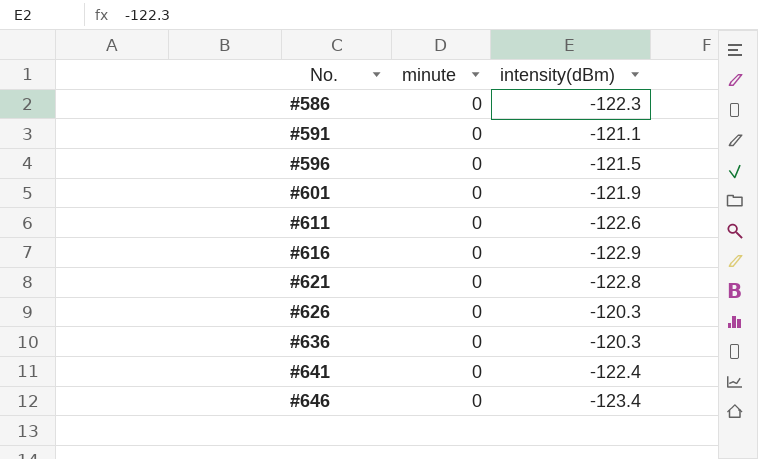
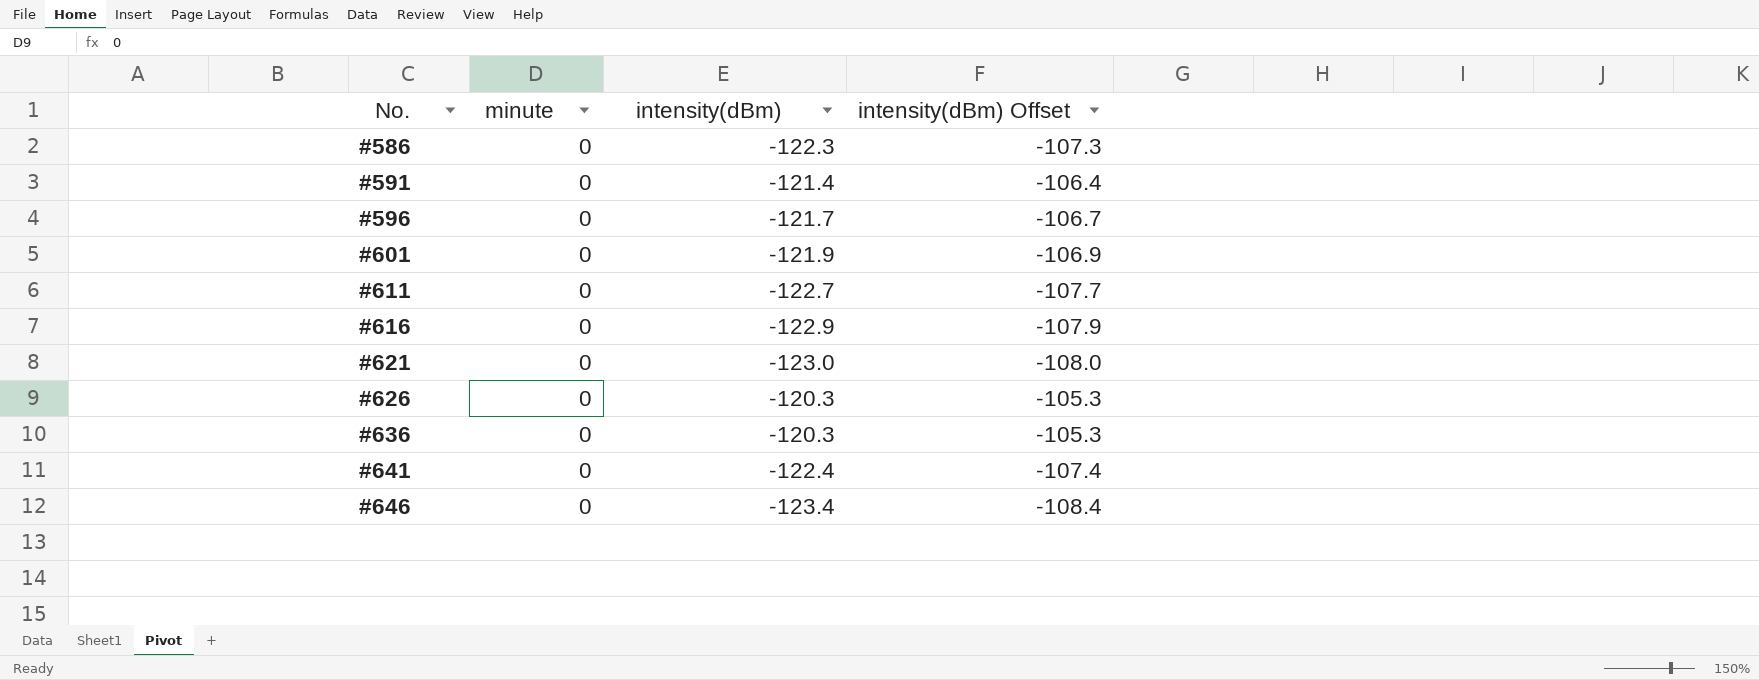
column intensity(dBm) Offset | formula: none -> [intensity(dBm)] + 15
#591 | intensity(dBm): -121.1 -> -121.4
#596 | intensity(dBm): -121.5 -> -121.7
#611 | intensity(dBm): -122.6 -> -122.7
#621 | intensity(dBm): -122.8 -> -123.0

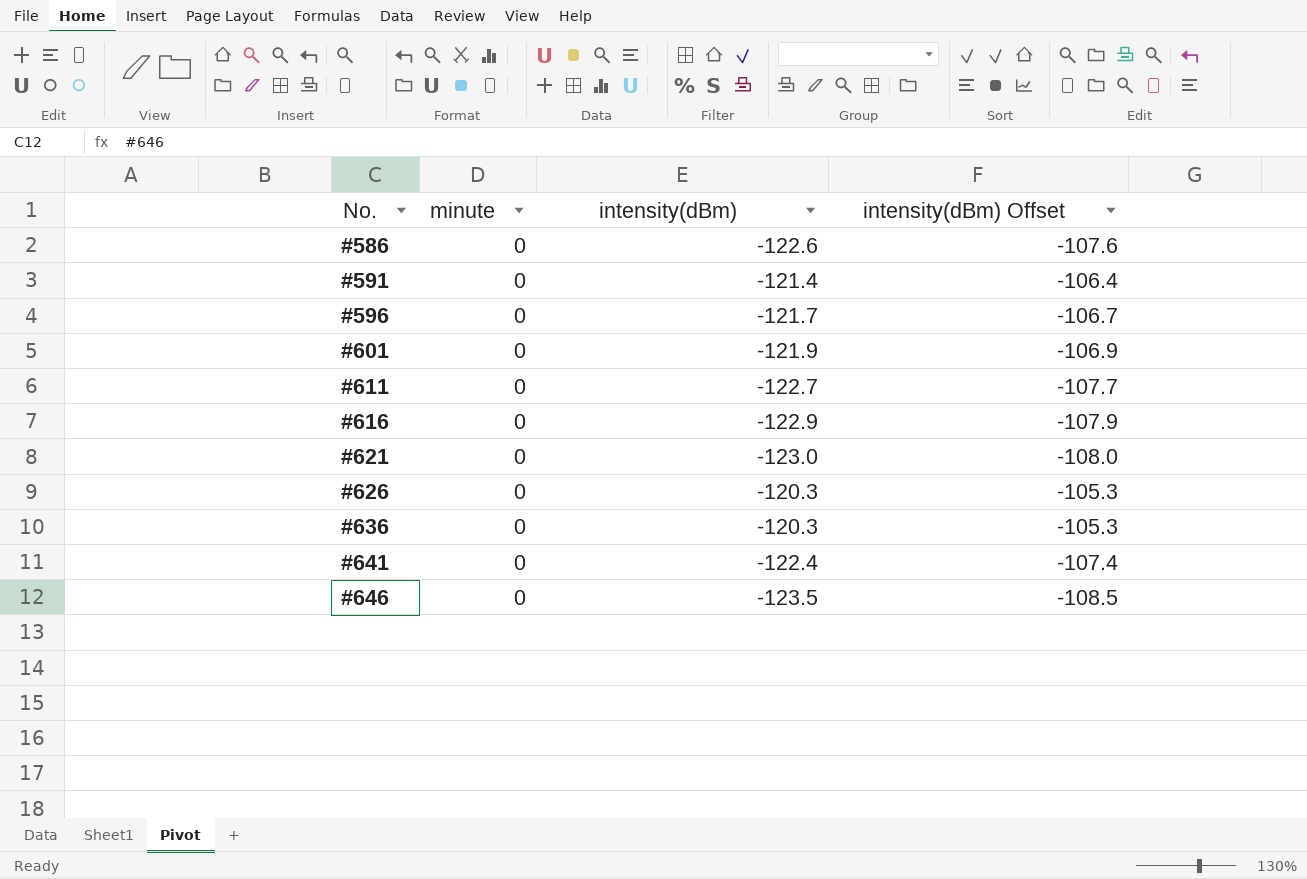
#586 | intensity(dBm): -122.3 -> -122.6
#586 | intensity(dBm) Offset: -107.3 -> -107.6
#646 | intensity(dBm): -123.4 -> -123.5
#646 | intensity(dBm) Offset: -108.4 -> -108.5

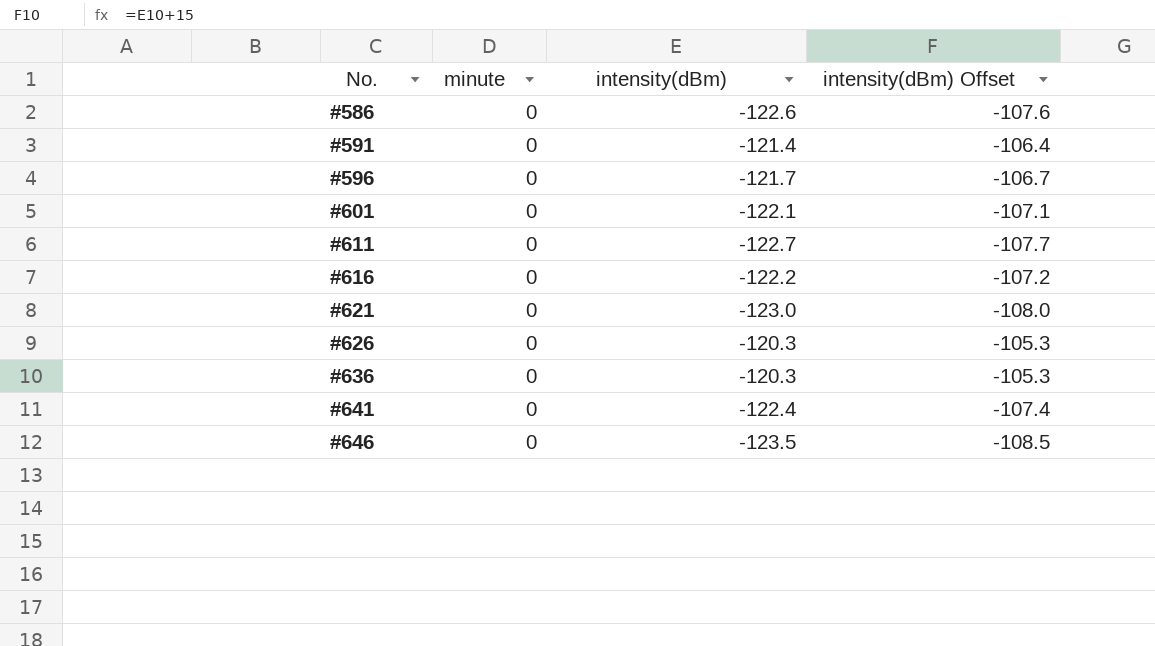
#601 | intensity(dBm): -121.9 -> -122.1
#601 | intensity(dBm) Offset: -106.9 -> -107.1
#616 | intensity(dBm): -122.9 -> -122.2
#616 | intensity(dBm) Offset: -107.9 -> -107.2

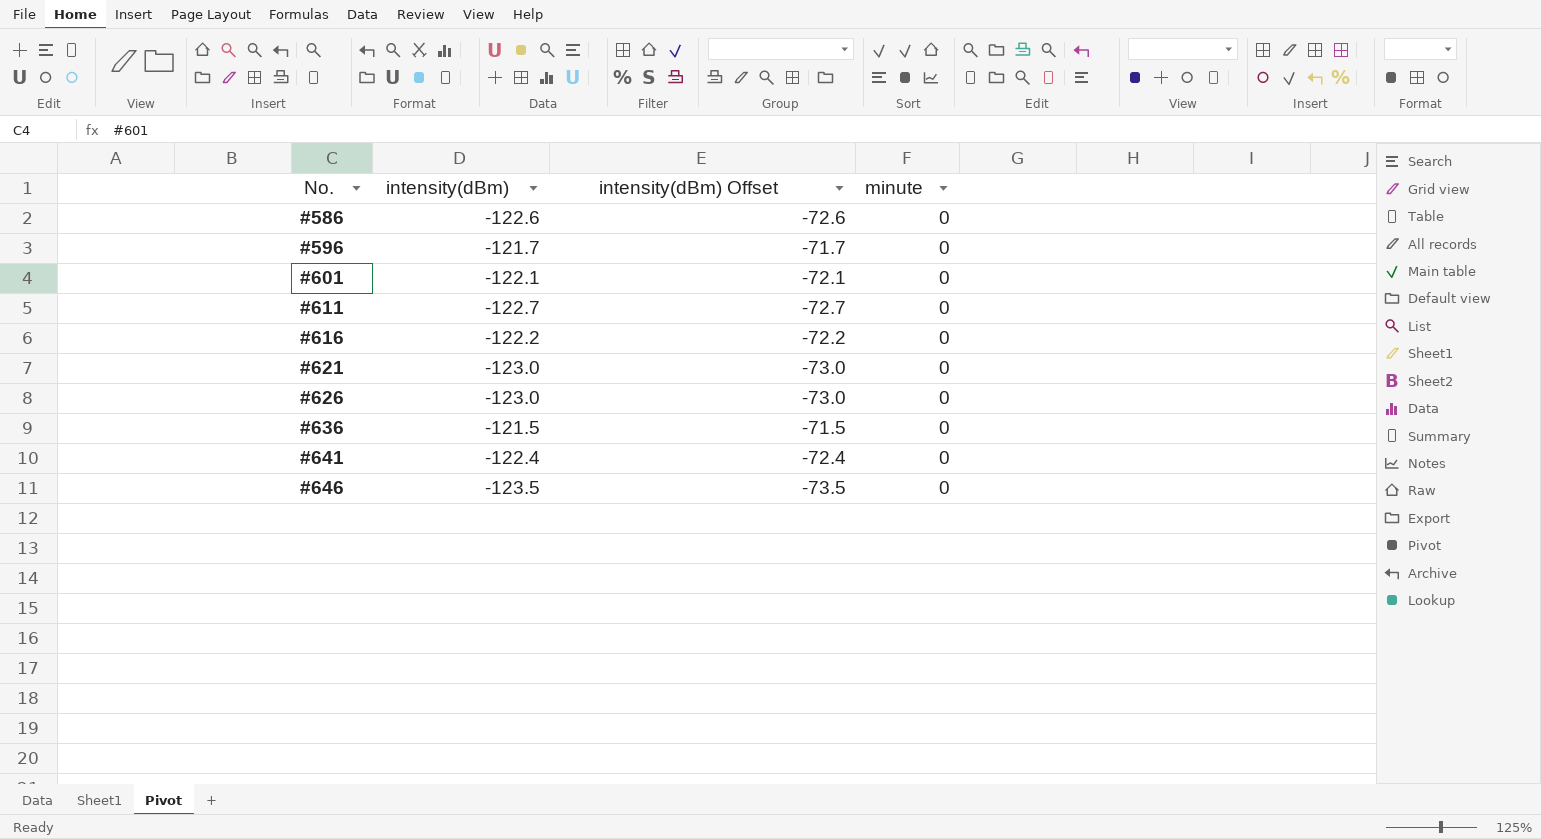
column intensity(dBm) Offset | formula: [intensity(dBm)] + 15 -> [intensity(dBm)] + 50
column minute | position: 2 -> 4
row #591: 0 | -121.4 | -106.4 -> none
#626 | intensity(dBm): -120.3 -> -123.0
#636 | intensity(dBm): -120.3 -> -121.5

